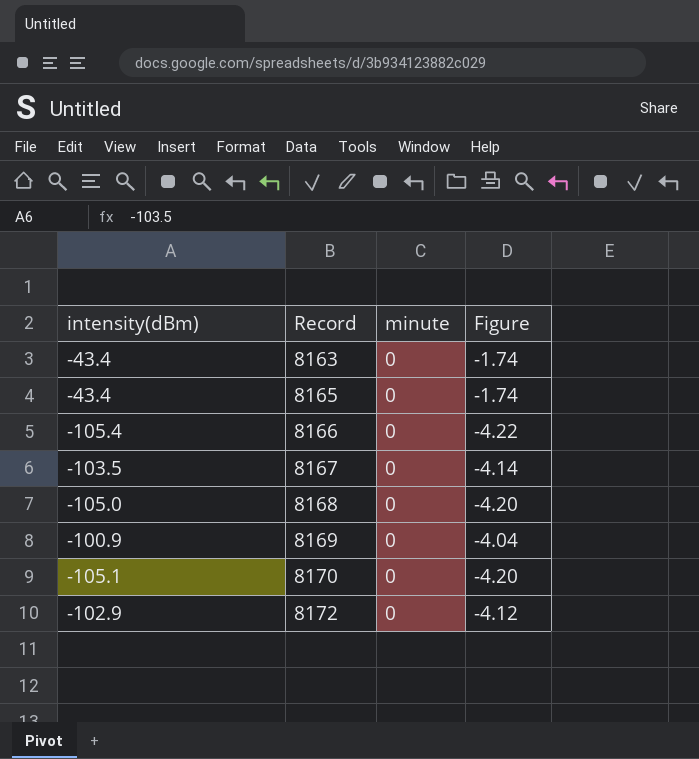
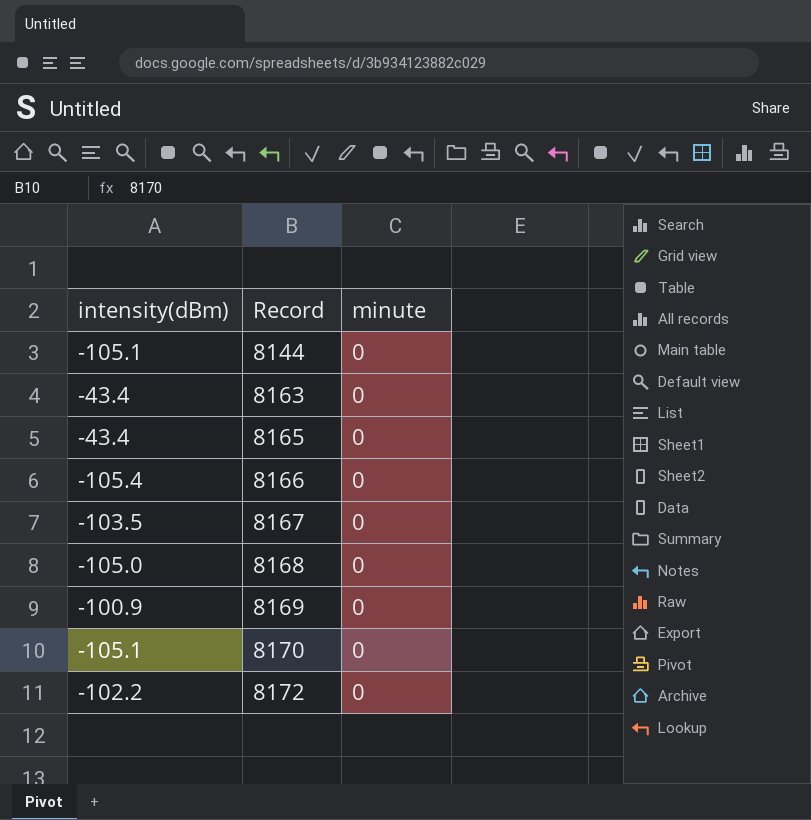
column Figure | formula: [intensity(dBm)] * 0.04 -> none
row 8144: none -> -105.1 | 0
8172 | intensity(dBm): -102.9 -> -102.2

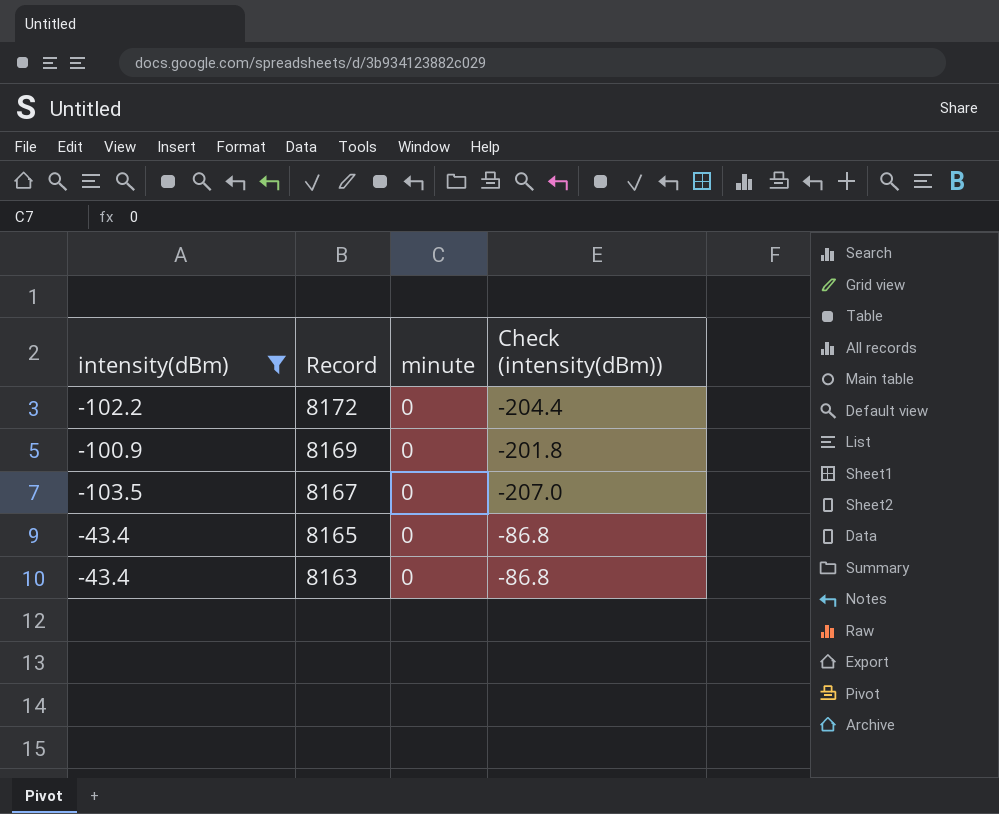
filter: none -> intensity(dBm) >= -103.5
row order: Record ascending -> Record descending
column Check (intensity(dBm)) | formula: none -> [intensity(dBm)] * 2

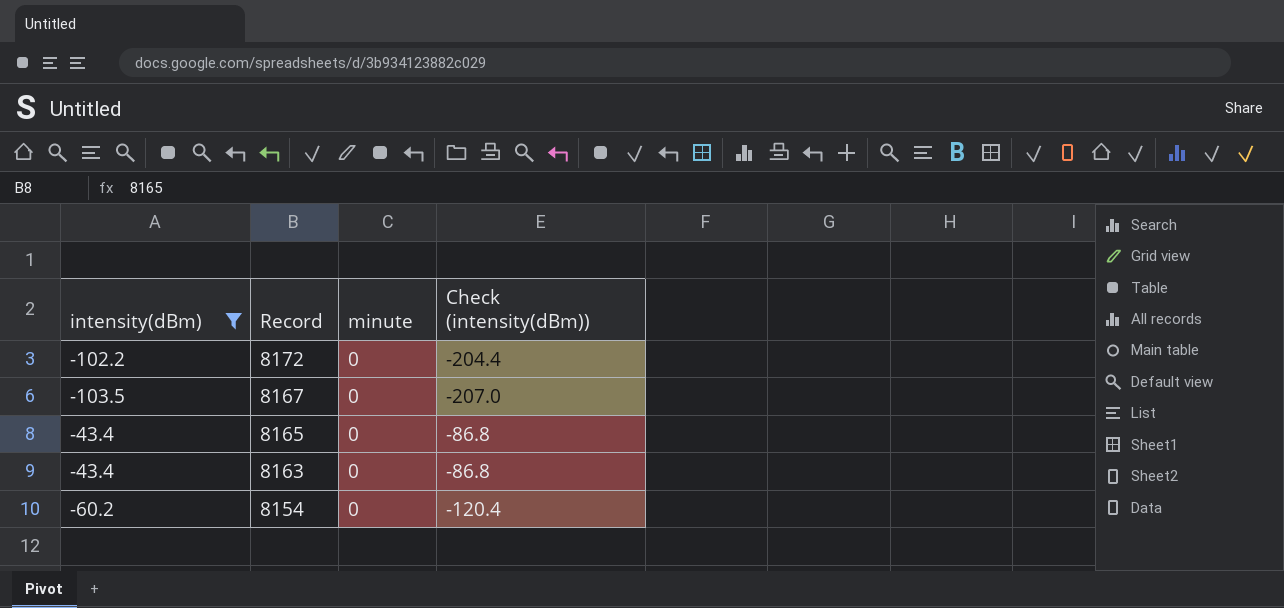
row 8169: -100.9 | 0 | -201.8 -> none
row 8154: none -> -60.2 | 0 | -120.4

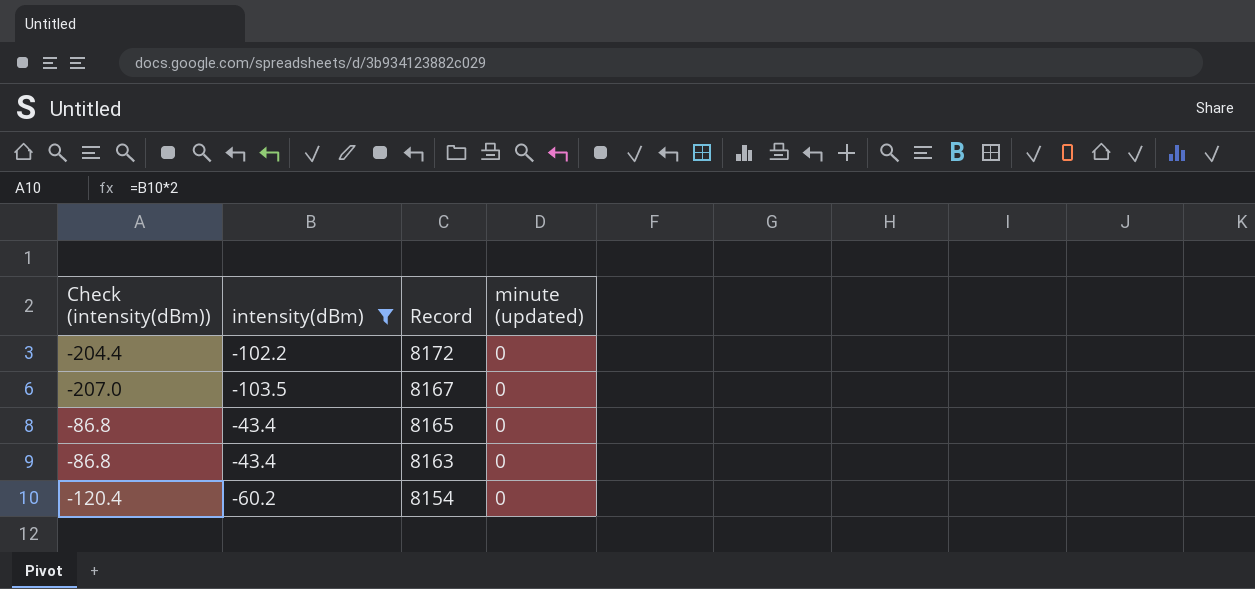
column Check (intensity(dBm)) | position: 4 -> 1
column name: minute -> minute (updated)

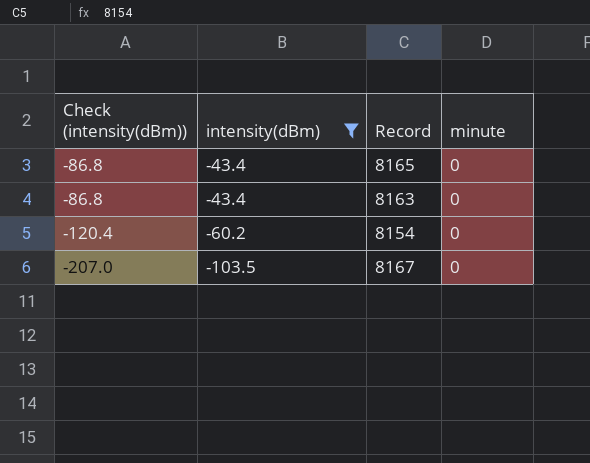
row order: Record descending -> Check (intensity(dBm)) descending
column name: minute (updated) -> minute
row 8172: -204.4 | -102.2 | 0 -> none

